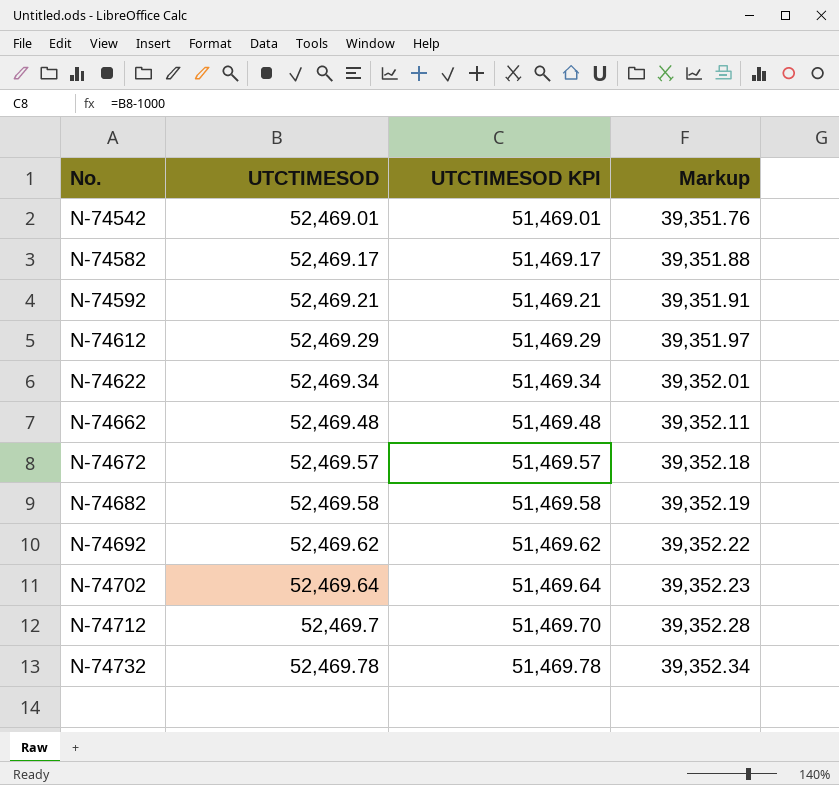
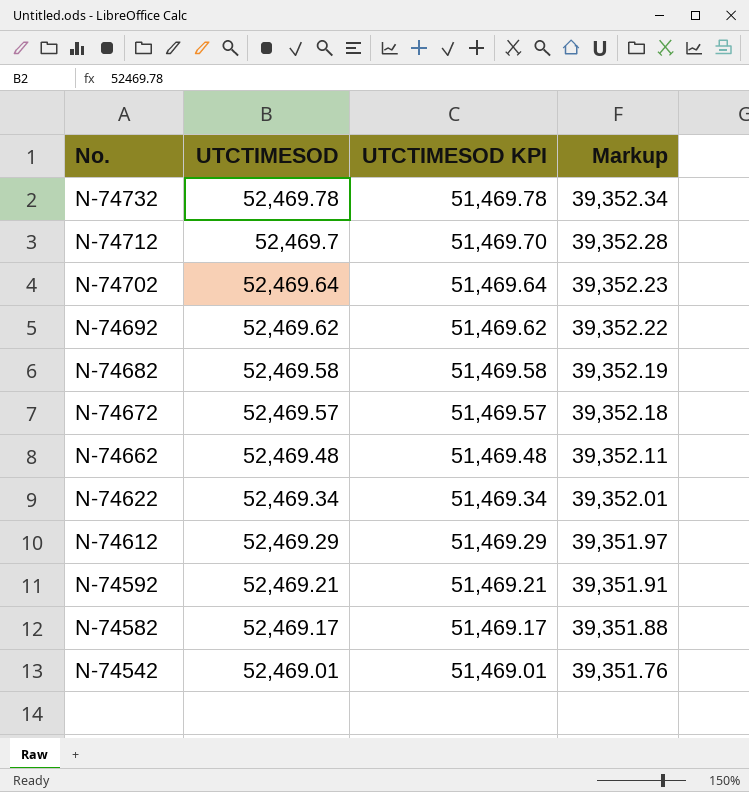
row order: No. ascending -> No. descending

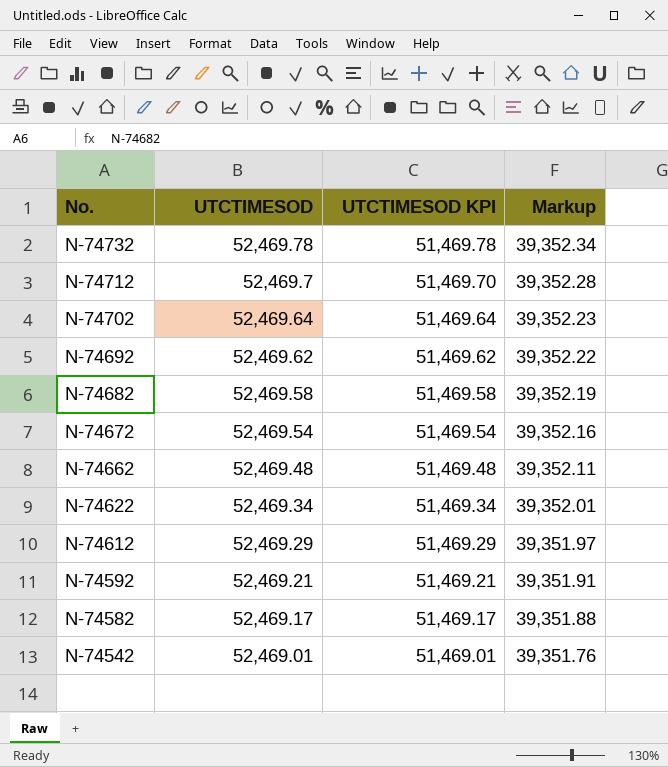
N-74672 | UTCTIMESOD: 52,469.57 -> 52,469.54
N-74672 | UTCTIMESOD KPI: 51,469.57 -> 51,469.54
N-74672 | Markup: 39,352.18 -> 39,352.16

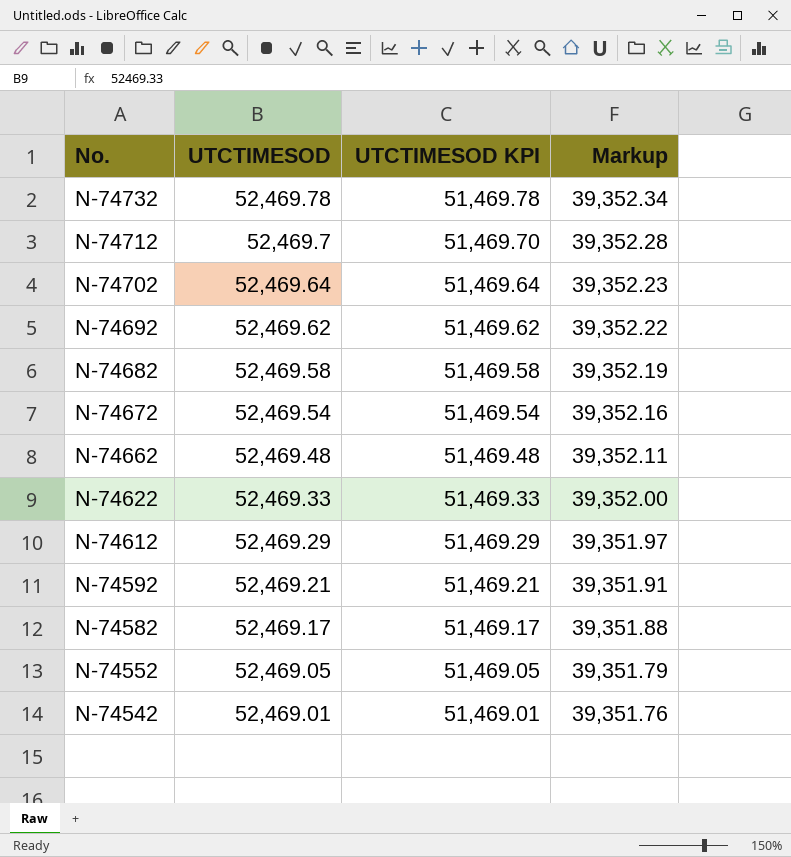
N-74622 | UTCTIMESOD: 52,469.34 -> 52,469.33
N-74622 | UTCTIMESOD KPI: 51,469.34 -> 51,469.33
N-74622 | Markup: 39,352.01 -> 39,352.00
row N-74552: none -> 52,469.05 | 51,469.05 | 39,351.79

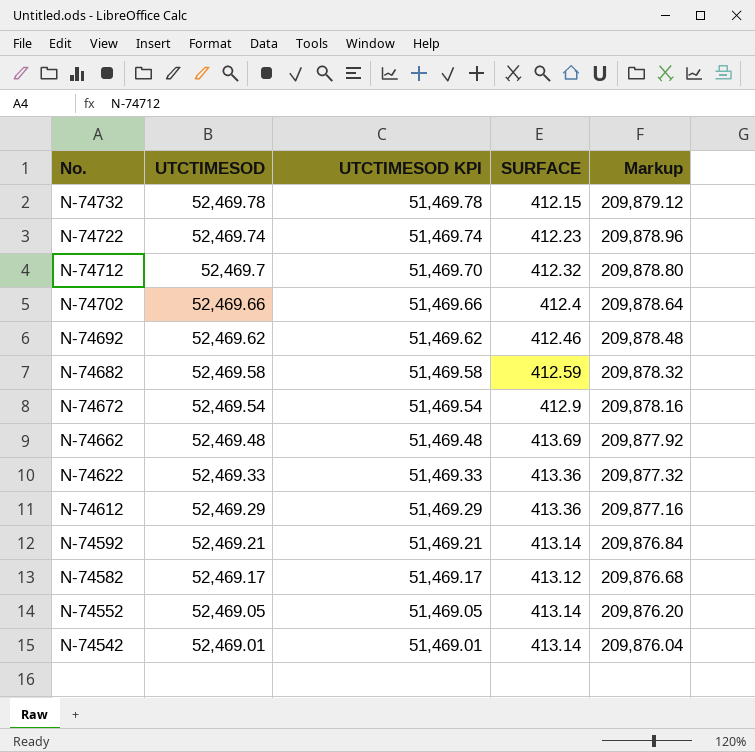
column SURFACE | position: none -> 4
column Markup | formula: [UTCTIMESOD] * 0.75 -> [UTCTIMESOD] * 4
row N-74722: none -> 52,469.74 | 51,469.74 | 412.23 | 209,878.96
N-74702 | UTCTIMESOD: 52,469.64 -> 52,469.66
N-74702 | UTCTIMESOD KPI: 51,469.64 -> 51,469.66

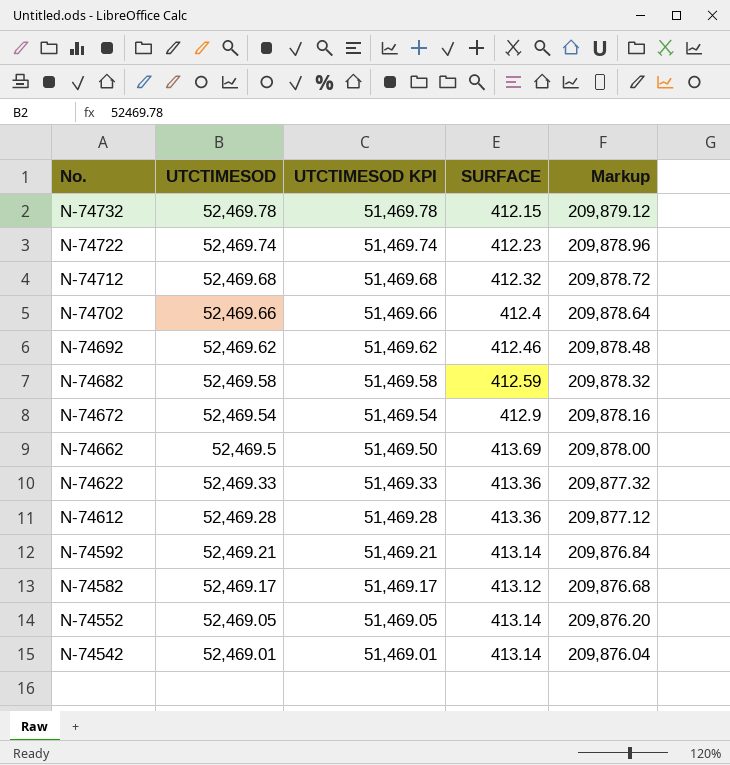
N-74712 | UTCTIMESOD: 52,469.7 -> 52,469.68
N-74712 | UTCTIMESOD KPI: 51,469.70 -> 51,469.68
N-74712 | Markup: 209,878.80 -> 209,878.72
N-74662 | UTCTIMESOD: 52,469.48 -> 52,469.5
N-74662 | UTCTIMESOD KPI: 51,469.48 -> 51,469.50
N-74662 | Markup: 209,877.92 -> 209,878.00
N-74612 | UTCTIMESOD: 52,469.29 -> 52,469.28
N-74612 | UTCTIMESOD KPI: 51,469.29 -> 51,469.28
N-74612 | Markup: 209,877.16 -> 209,877.12

